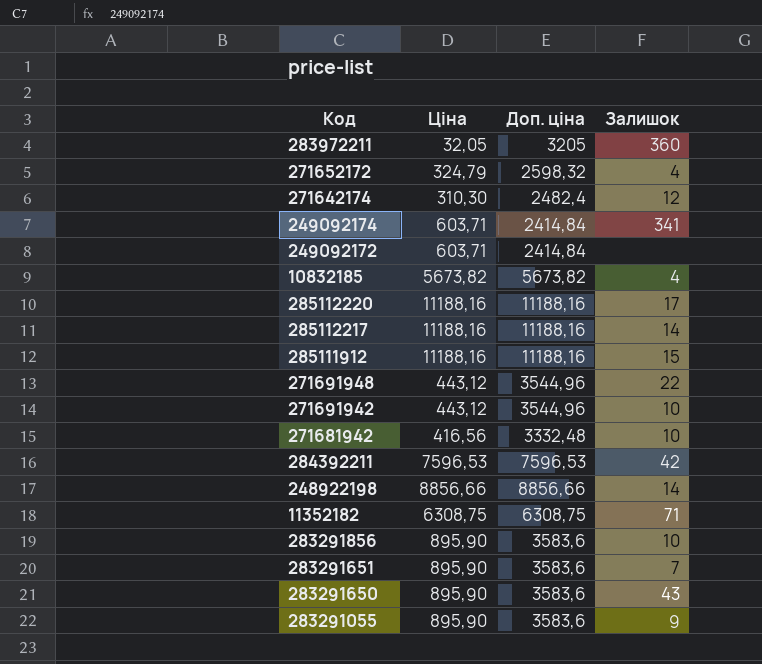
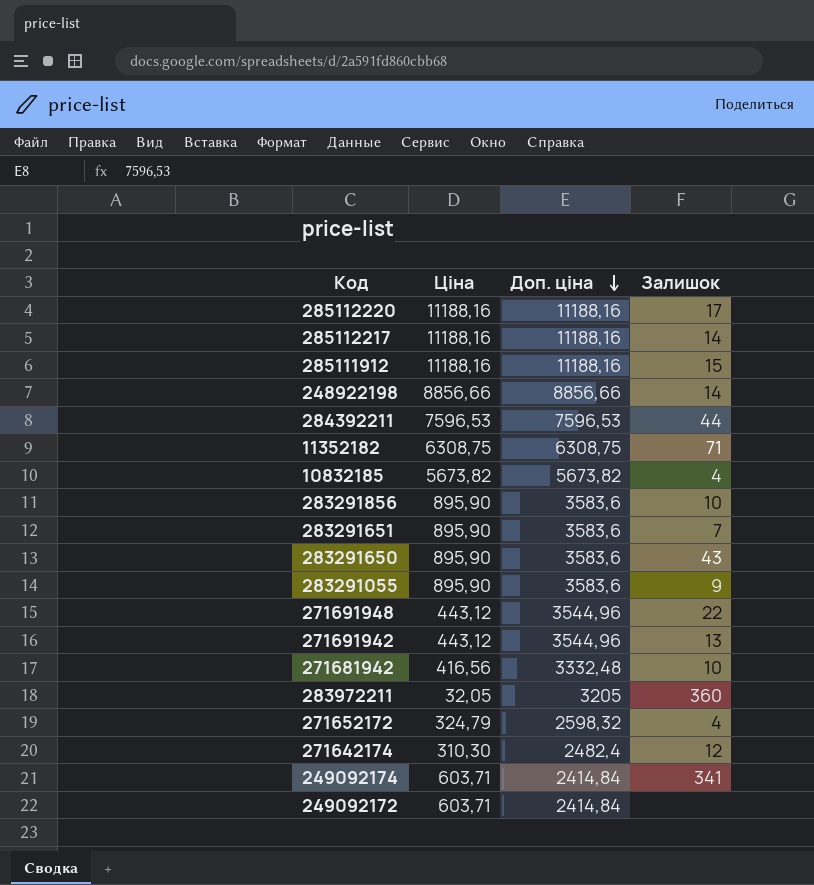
row order: none -> Доп. ціна descending
284392211 | Залишок: 42 -> 44
271691942 | Залишок: 10 -> 13

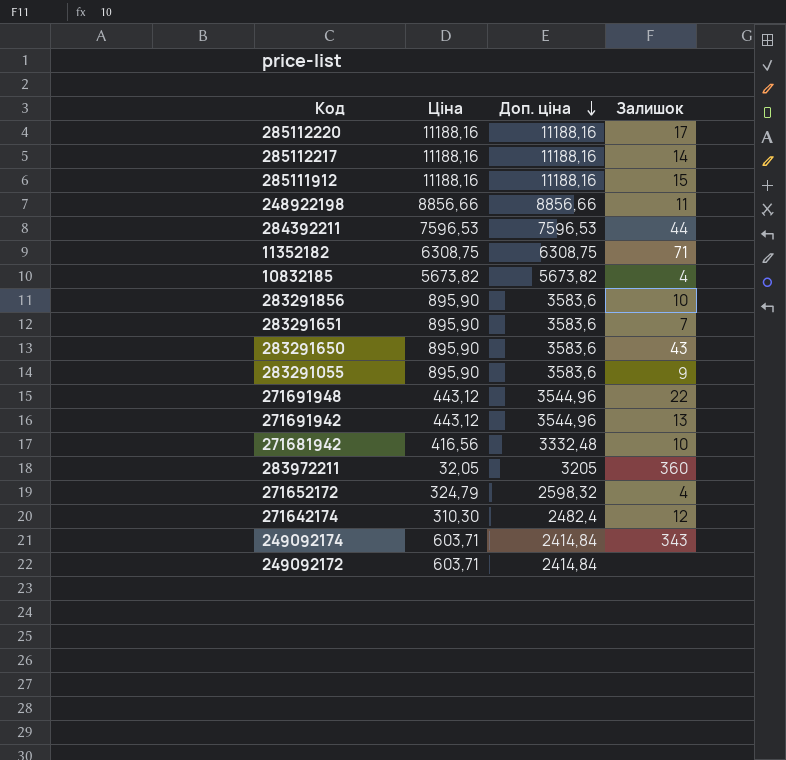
248922198 | Залишок: 14 -> 11
249092174 | Залишок: 341 -> 343

